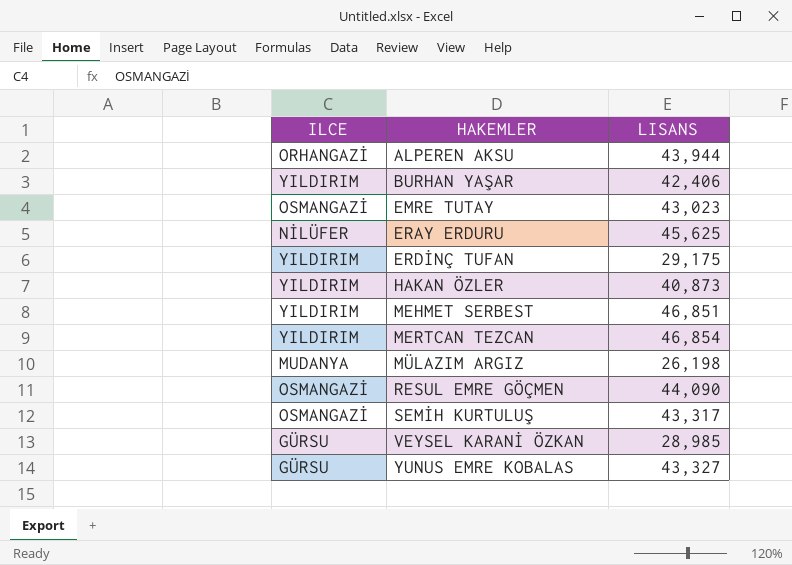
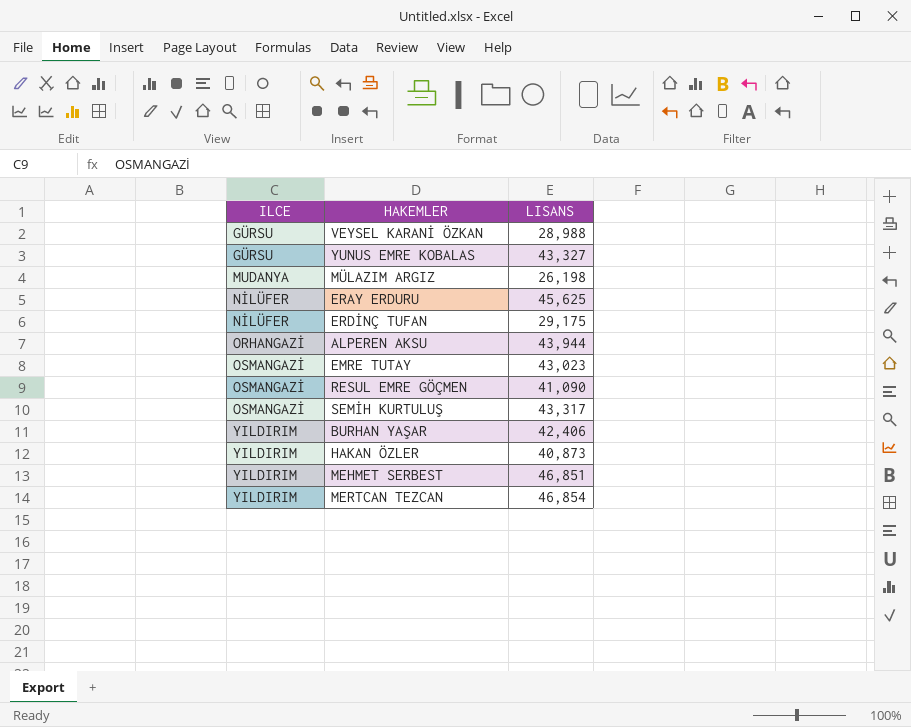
row order: HAKEMLER ascending -> ILCE ascending
VEYSEL KARANİ ÖZKAN | LISANS: 28,985 -> 28,988
ERDİNÇ TUFAN | ILCE: YILDIRIM -> NİLÜFER
RESUL EMRE GÖÇMEN | LISANS: 44,090 -> 41,090

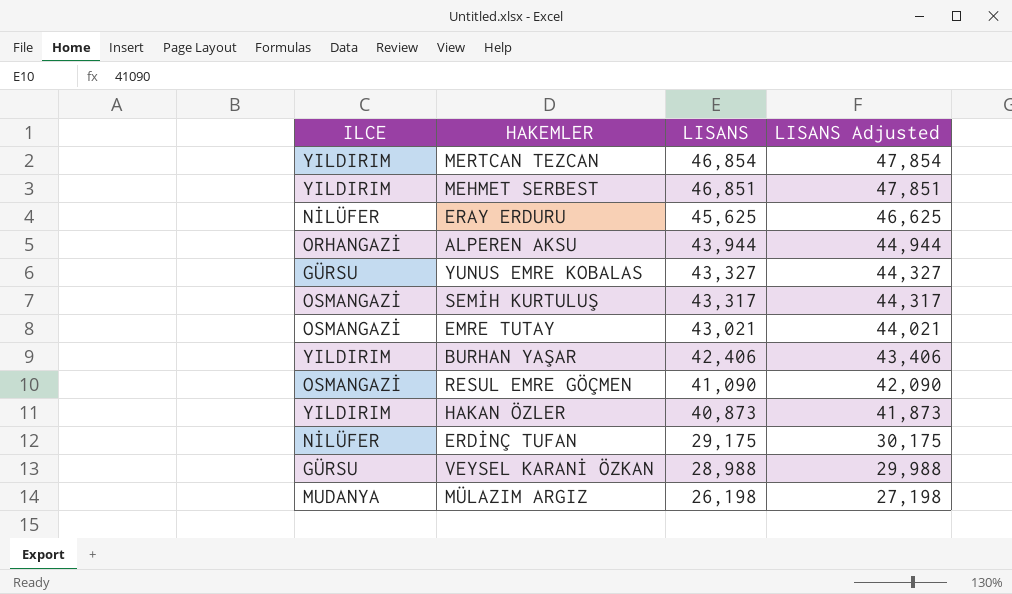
row order: ILCE ascending -> LISANS descending
column LISANS Adjusted | formula: none -> [LISANS] + 1000
EMRE TUTAY | LISANS: 43,023 -> 43,021

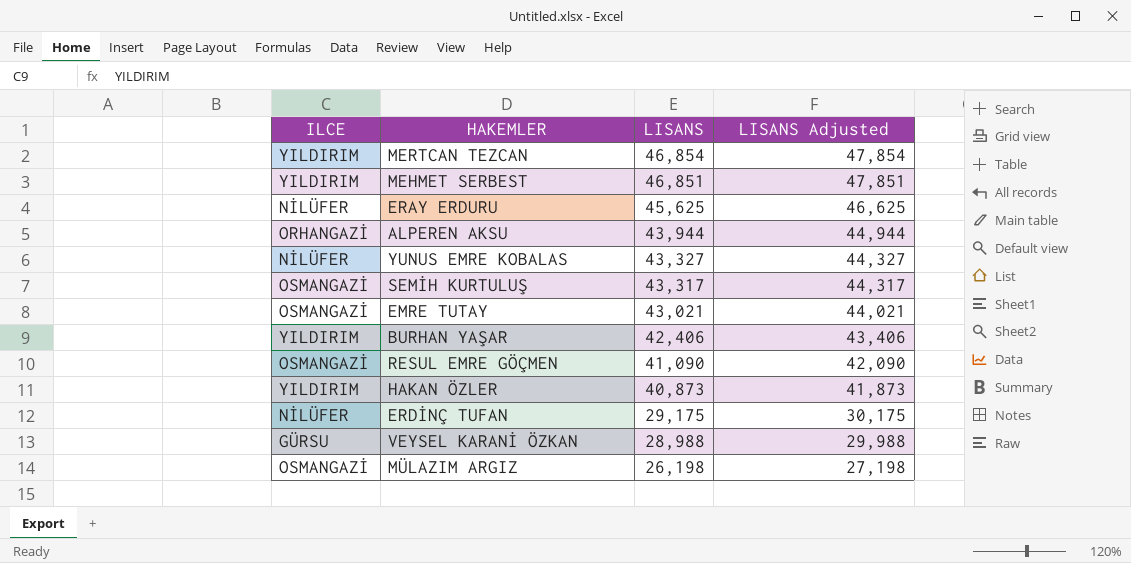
YUNUS EMRE KOBALAS | ILCE: GÜRSU -> NİLÜFER
MÜLAZIM ARGIZ | ILCE: MUDANYA -> OSMANGAZİ

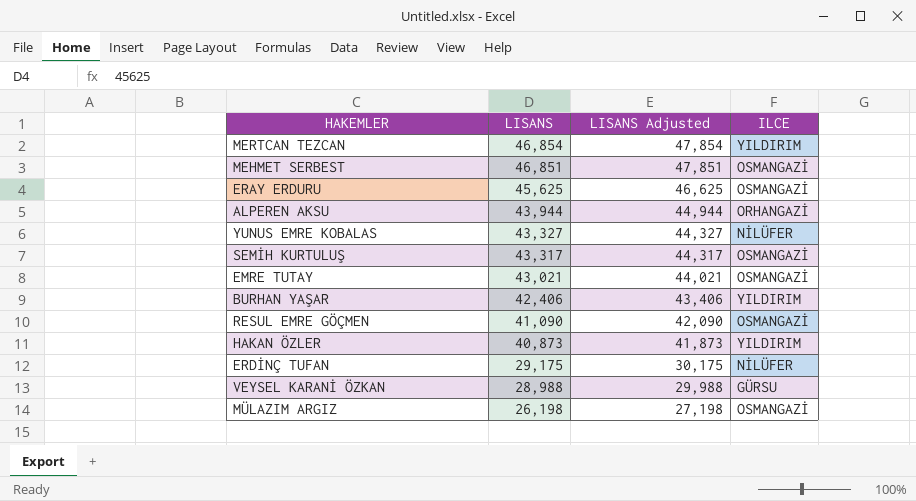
column ILCE | position: 1 -> 4
MEHMET SERBEST | ILCE: YILDIRIM -> OSMANGAZİ
ERAY ERDURU | ILCE: NİLÜFER -> OSMANGAZİ

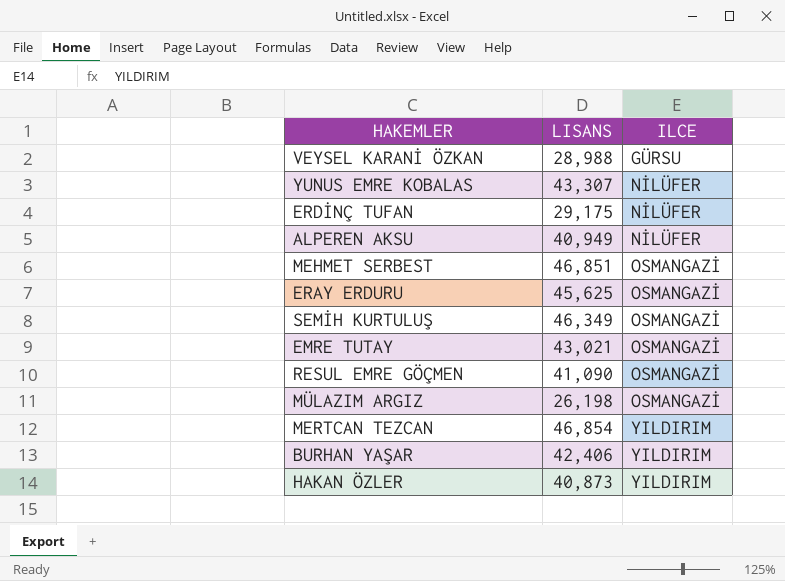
row order: LISANS descending -> ILCE ascending
column LISANS Adjusted | formula: [LISANS] + 1000 -> none
YUNUS EMRE KOBALAS | LISANS: 43,327 -> 43,307
ALPEREN AKSU | LISANS: 43,944 -> 40,949
ALPEREN AKSU | ILCE: ORHANGAZİ -> NİLÜFER
SEMİH KURTULUŞ | LISANS: 43,317 -> 46,349

